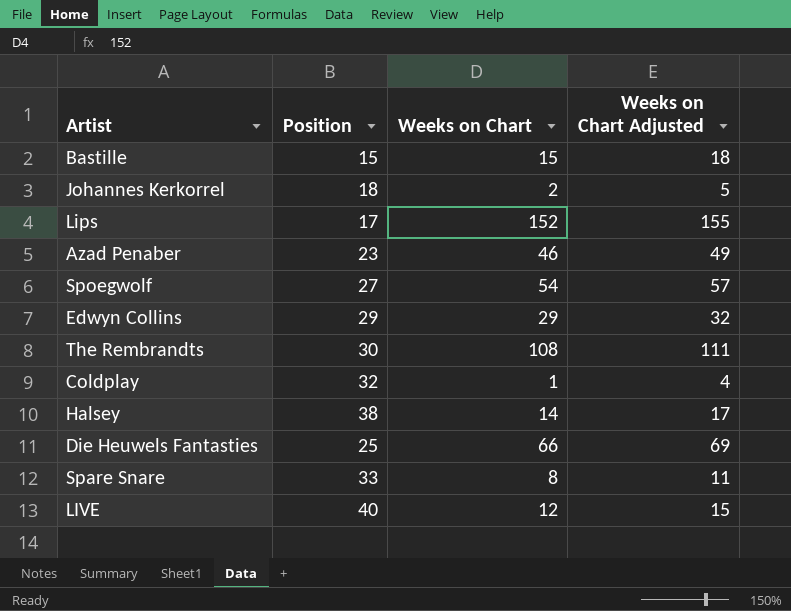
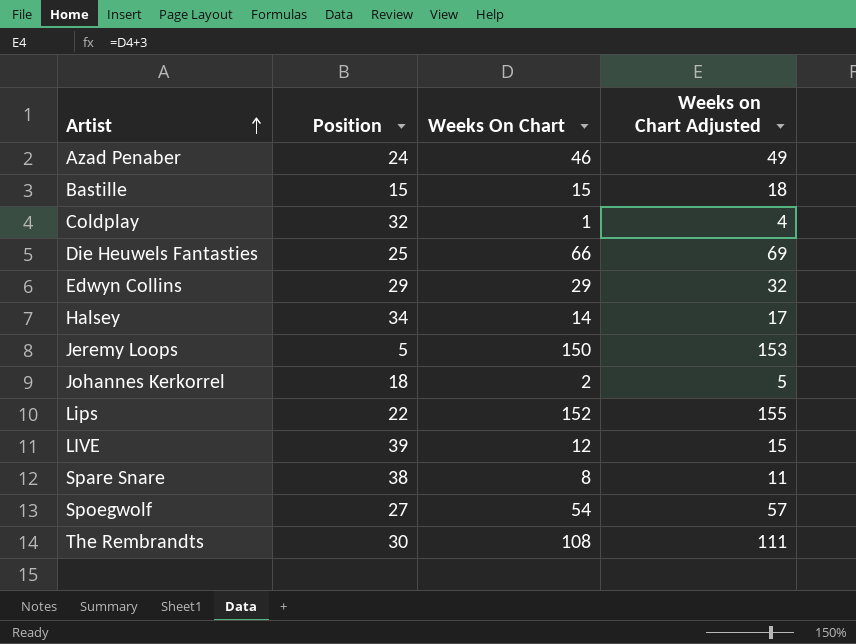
row order: none -> Artist ascending
column name: Weeks on Chart -> Weeks On Chart
Azad Penaber | Position: 23 -> 24
Halsey | Position: 38 -> 34
row Jeremy Loops: none -> 5 | 150 | 153
Lips | Position: 17 -> 22
LIVE | Position: 40 -> 39
Spare Snare | Position: 33 -> 38

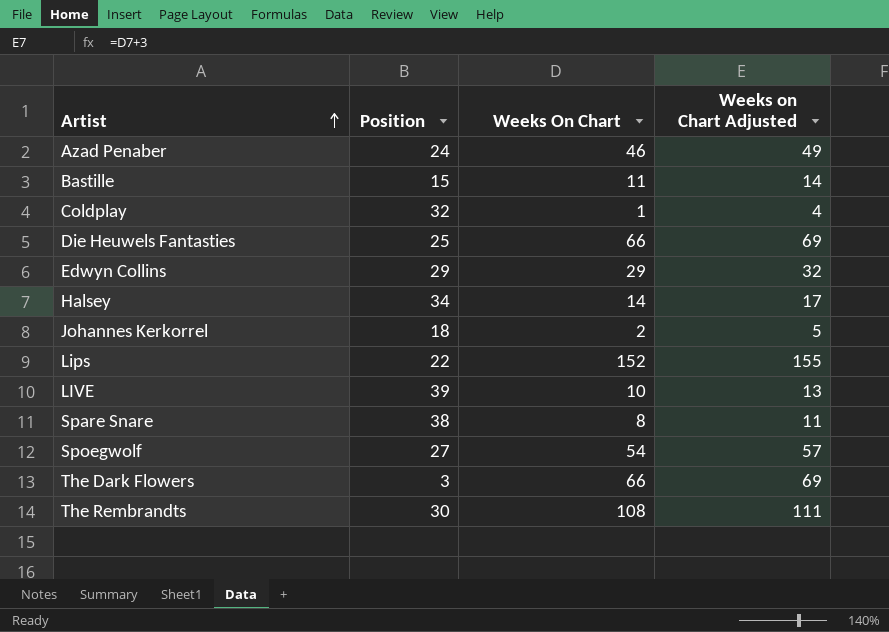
row Jeremy Loops: 5 | 150 | 153 -> none
Bastille | Weeks On Chart: 15 -> 11
Bastille | Weeks on Chart Adjusted: 18 -> 14
LIVE | Weeks On Chart: 12 -> 10
LIVE | Weeks on Chart Adjusted: 15 -> 13
row The Dark Flowers: none -> 3 | 66 | 69

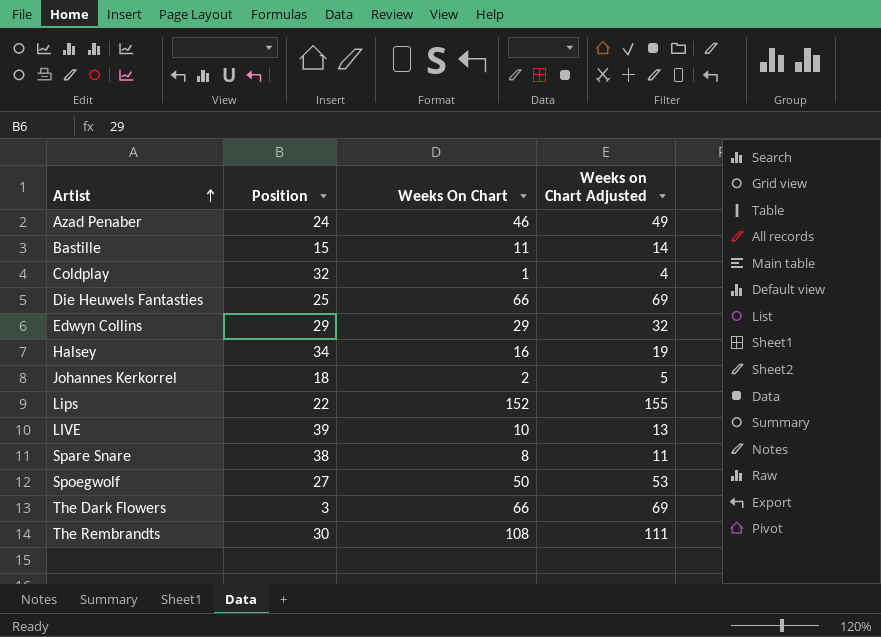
Halsey | Weeks On Chart: 14 -> 16
Halsey | Weeks on Chart Adjusted: 17 -> 19
Spoegwolf | Weeks On Chart: 54 -> 50
Spoegwolf | Weeks on Chart Adjusted: 57 -> 53

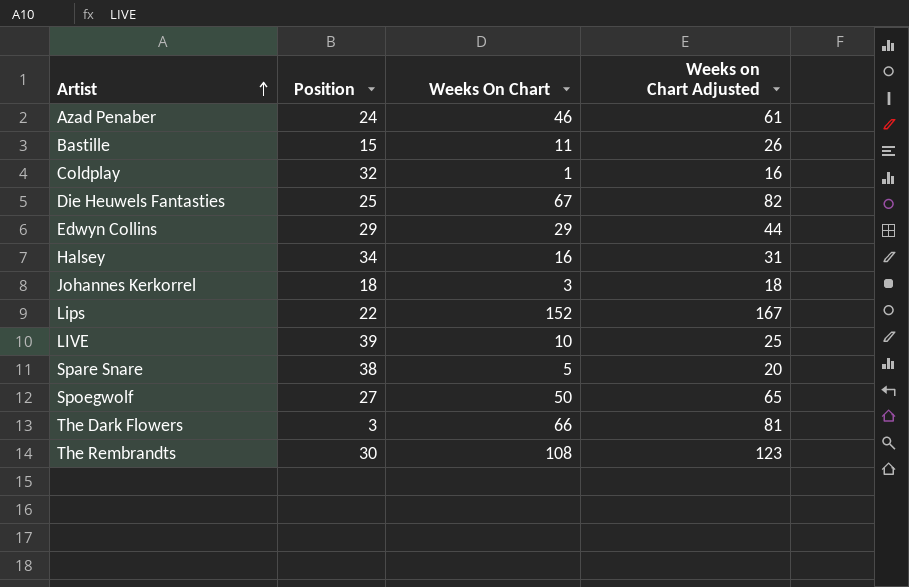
column Weeks on Chart Adjusted | formula: [Weeks On Chart] + 3 -> [Weeks On Chart] + 15
Die Heuwels Fantasties | Weeks On Chart: 66 -> 67
Johannes Kerkorrel | Weeks On Chart: 2 -> 3
Spare Snare | Weeks On Chart: 8 -> 5

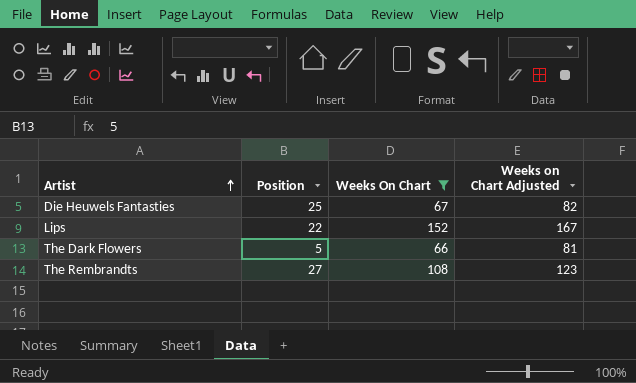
filter: none -> Weeks On Chart >= 66
The Dark Flowers | Position: 3 -> 5
The Rembrandts | Position: 30 -> 27

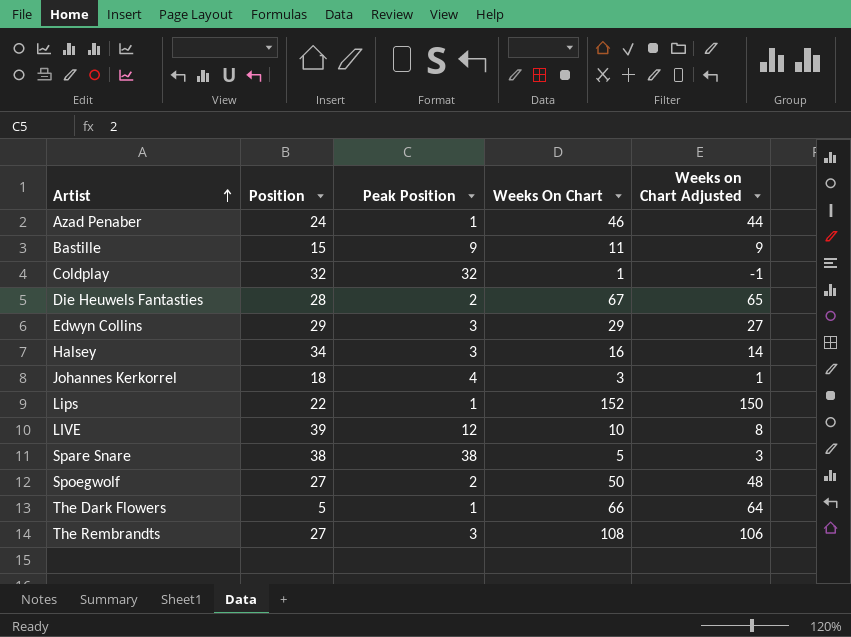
filter: Weeks On Chart >= 66 -> none
column Peak Position | position: none -> 3
column Weeks on Chart Adjusted | formula: [Weeks On Chart] + 15 -> [Weeks On Chart] - 2
Die Heuwels Fantasties | Position: 25 -> 28

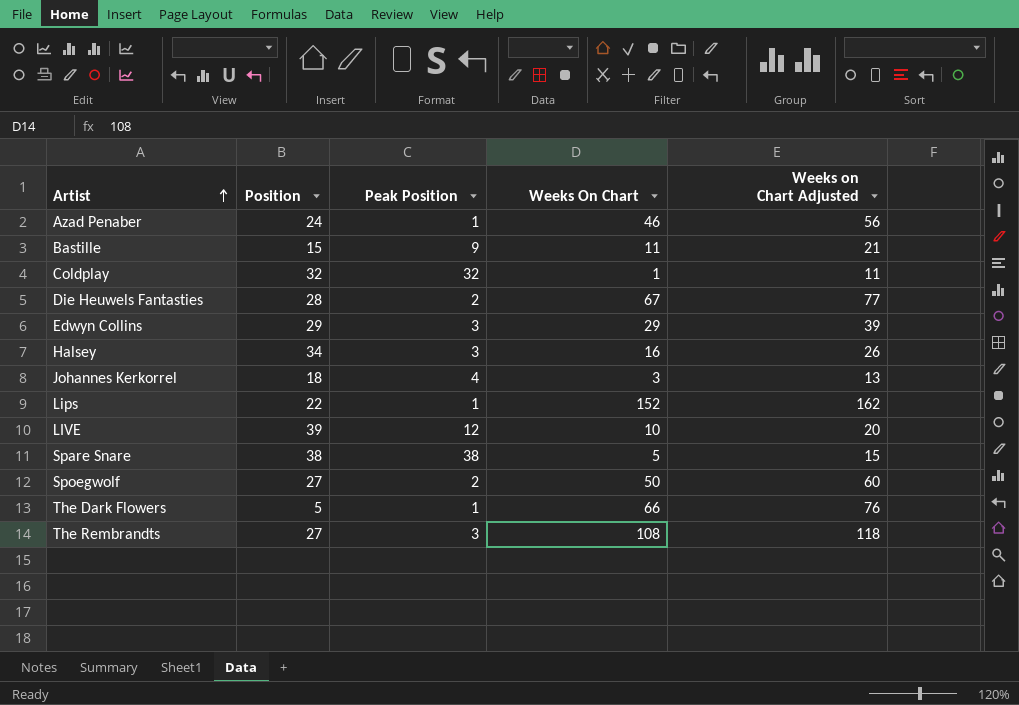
column Weeks on Chart Adjusted | formula: [Weeks On Chart] - 2 -> [Weeks On Chart] + 10

